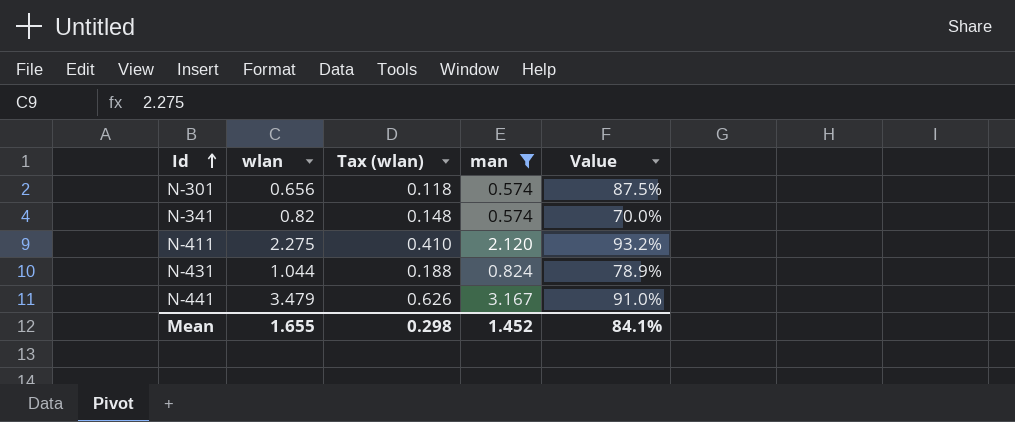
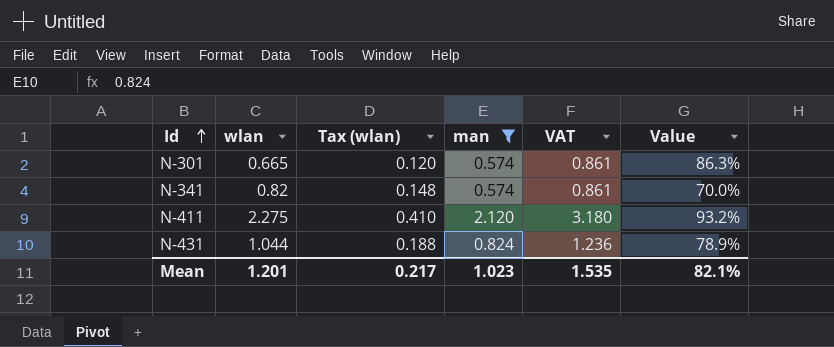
column VAT | formula: none -> [man] * 1.5
row N-441: 3.479 | 0.626 | 3.167 | 91.0% -> none
N-301 | wlan: 0.656 -> 0.665
N-301 | Tax (wlan): 0.118 -> 0.120
N-301 | Value: 87.5% -> 86.3%
Mean | wlan: 1.655 -> 1.201
Mean | Tax (wlan): 0.298 -> 0.217
Mean | man: 1.452 -> 1.023
Mean | Value: 84.1% -> 82.1%

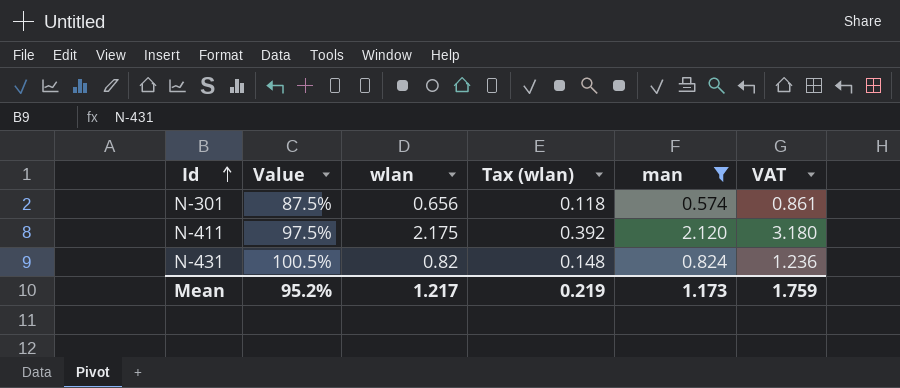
column Value | position: 6 -> 2
row N-341: 0.82 | 0.148 | 0.574 | 0.861 | 70.0% -> none
N-301 | Value: 86.3% -> 87.5%
N-301 | wlan: 0.665 -> 0.656
N-301 | Tax (wlan): 0.120 -> 0.118
N-411 | Value: 93.2% -> 97.5%
N-411 | wlan: 2.275 -> 2.175
N-411 | Tax (wlan): 0.410 -> 0.392
N-431 | Value: 78.9% -> 100.5%
N-431 | wlan: 1.044 -> 0.82
N-431 | Tax (wlan): 0.188 -> 0.148
Mean | Value: 82.1% -> 95.2%
Mean | wlan: 1.201 -> 1.217
Mean | Tax (wlan): 0.217 -> 0.219
Mean | man: 1.023 -> 1.173
Mean | VAT: 1.535 -> 1.759

